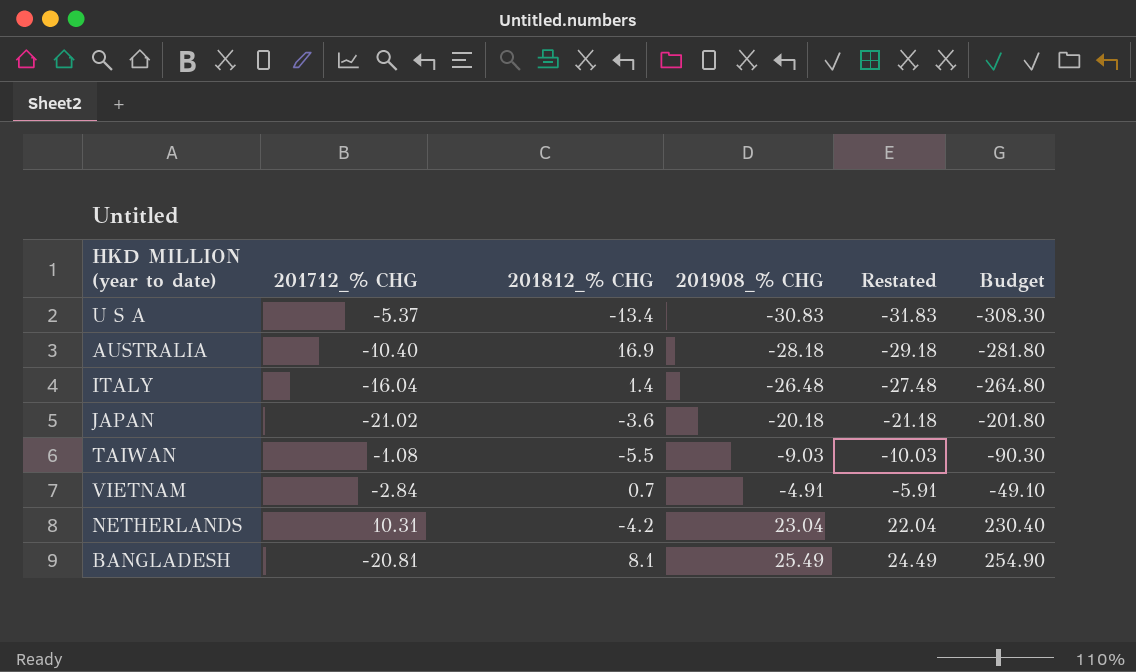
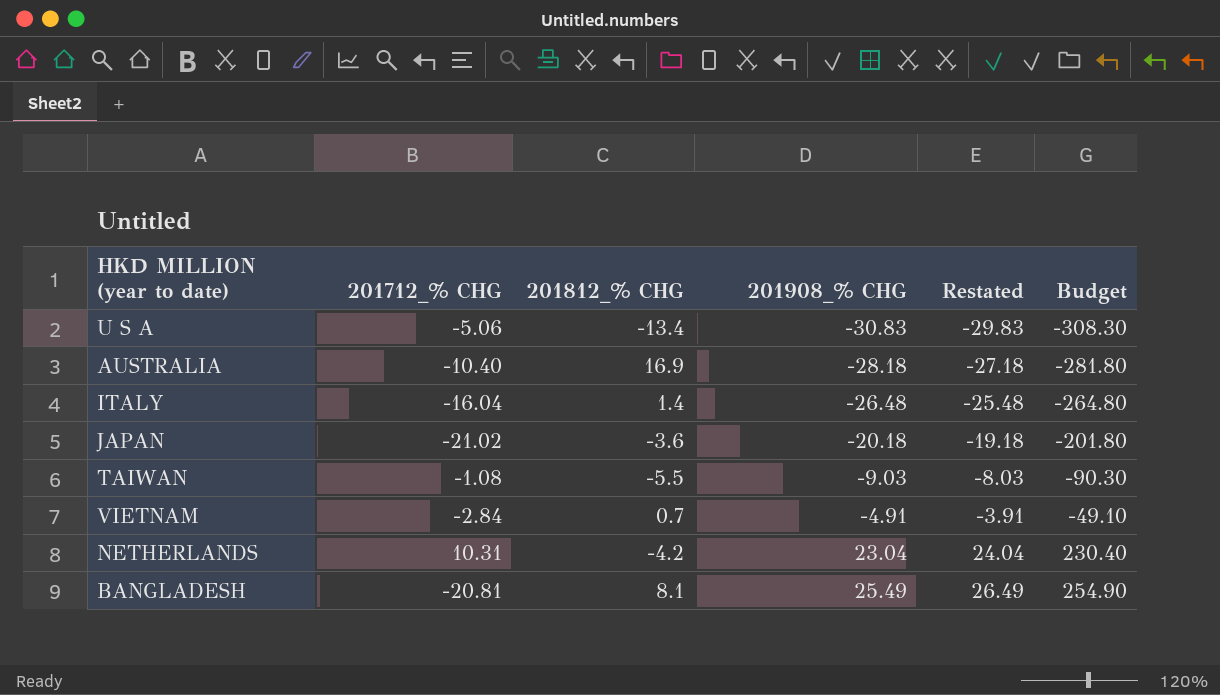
column Restated | formula: [201908_% CHG] - 1 -> [201908_% CHG] + 1
U S A | 201712_% CHG: -5.37 -> -5.06

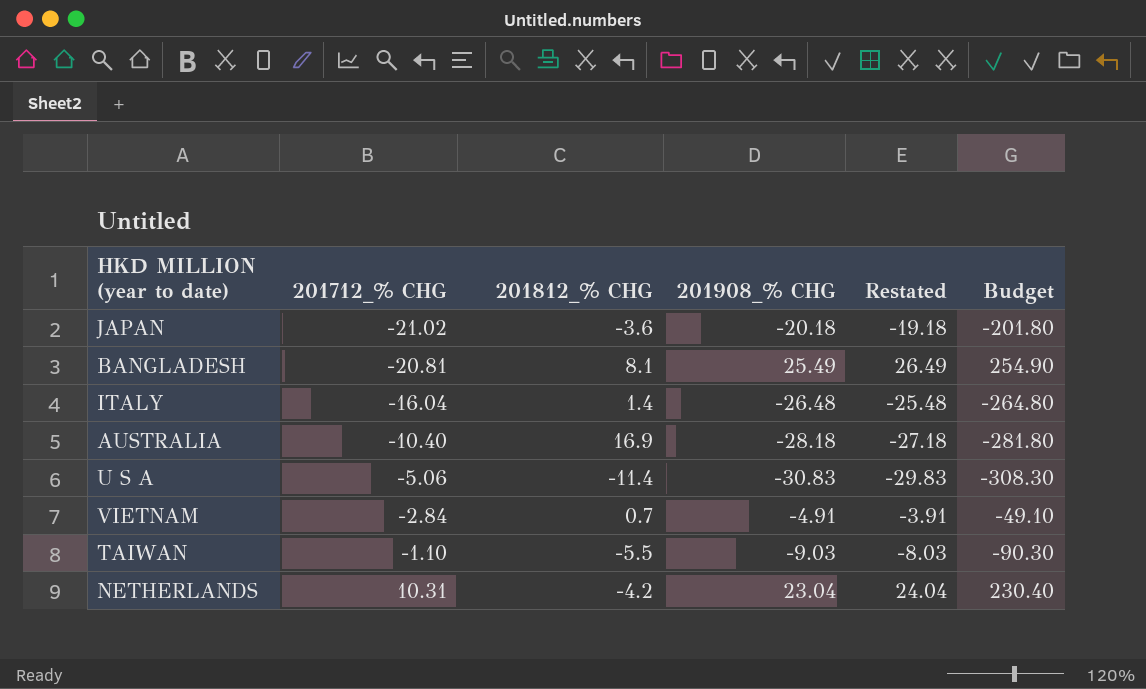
row order: 201908_% CHG ascending -> 201712_% CHG ascending
U S A | 201812_% CHG: -13.4 -> -11.4
TAIWAN | 201712_% CHG: -1.08 -> -1.10

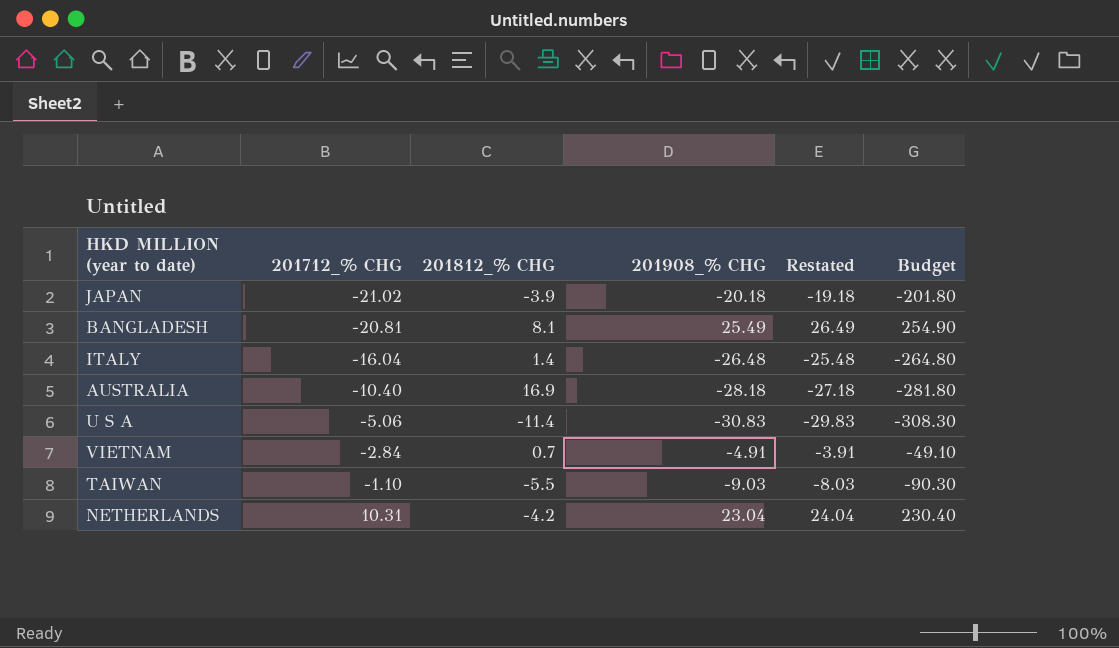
JAPAN | 201812_% CHG: -3.6 -> -3.9

